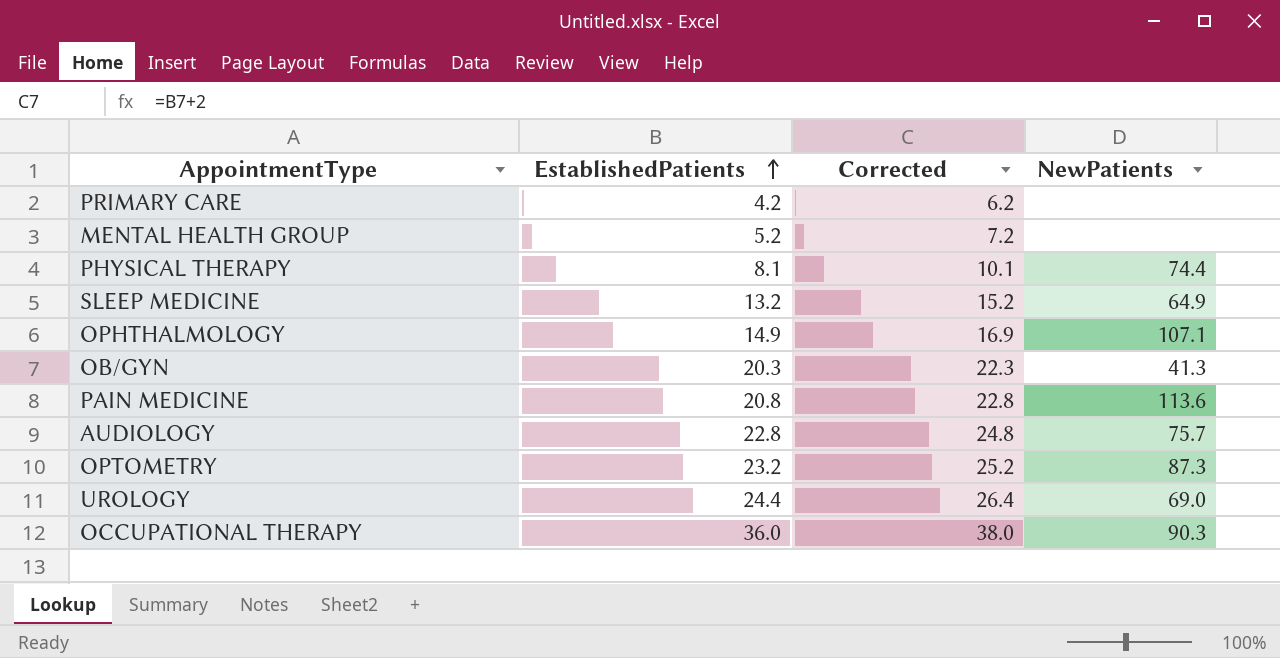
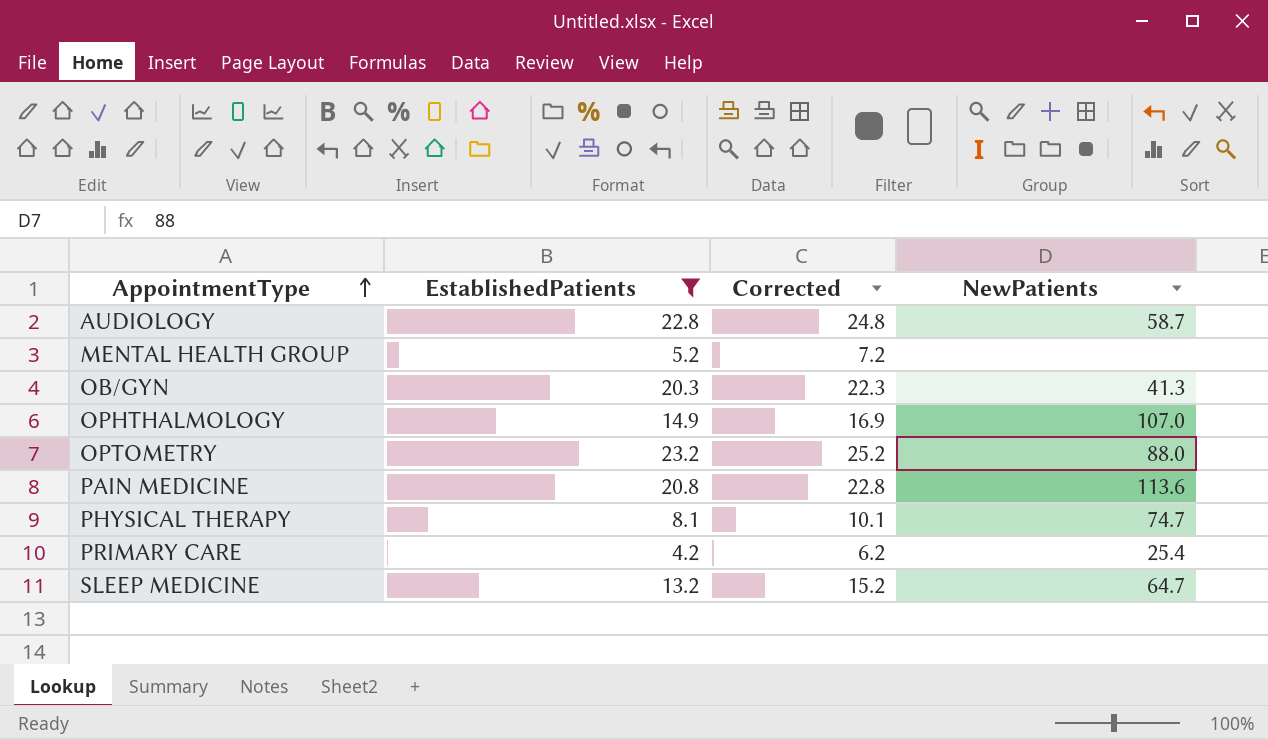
filter: none -> EstablishedPatients <= 23.2
row order: EstablishedPatients ascending -> AppointmentType ascending
AUDIOLOGY | NewPatients: 75.7 -> 58.7
OPHTHALMOLOGY | NewPatients: 107.1 -> 107.0
OPTOMETRY | NewPatients: 87.3 -> 88.0
PHYSICAL THERAPY | NewPatients: 74.4 -> 74.7
PRIMARY CARE | NewPatients: none -> 25.4
SLEEP MEDICINE | NewPatients: 64.9 -> 64.7

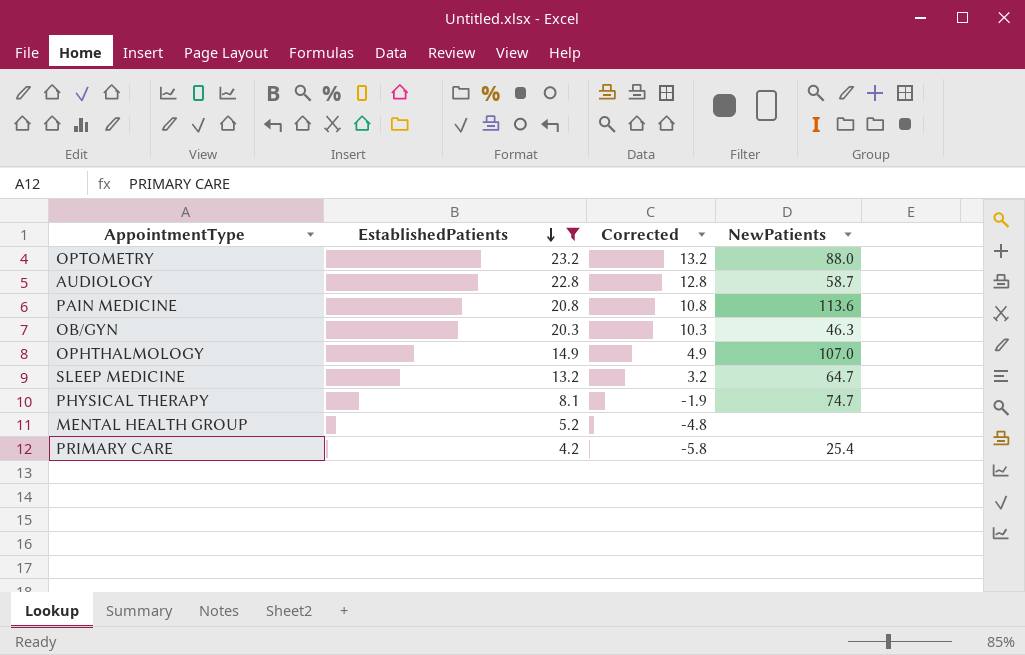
row order: AppointmentType ascending -> EstablishedPatients descending
column Corrected | formula: [EstablishedPatients] + 2 -> [EstablishedPatients] - 10
OB/GYN | NewPatients: 41.3 -> 46.3

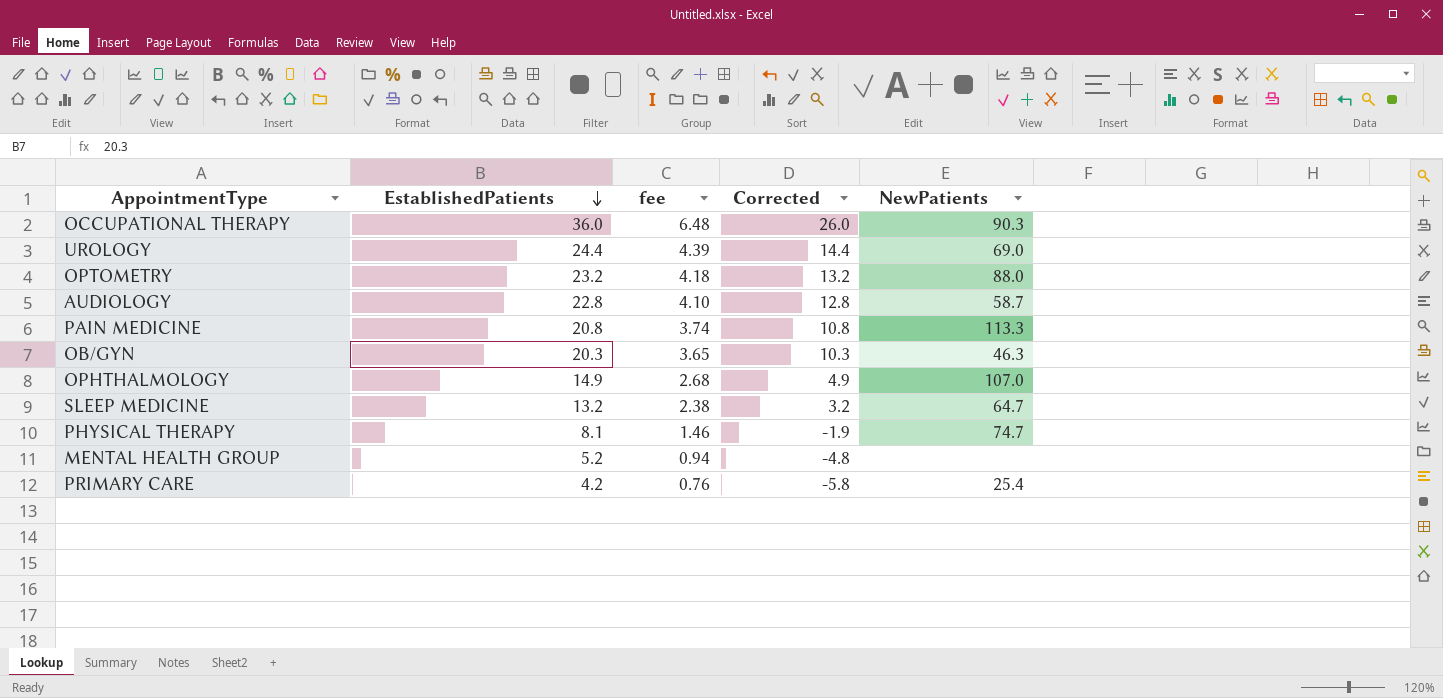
filter: EstablishedPatients <= 23.2 -> none
column fee | formula: none -> [EstablishedPatients] * 0.18
PAIN MEDICINE | NewPatients: 113.6 -> 113.3

